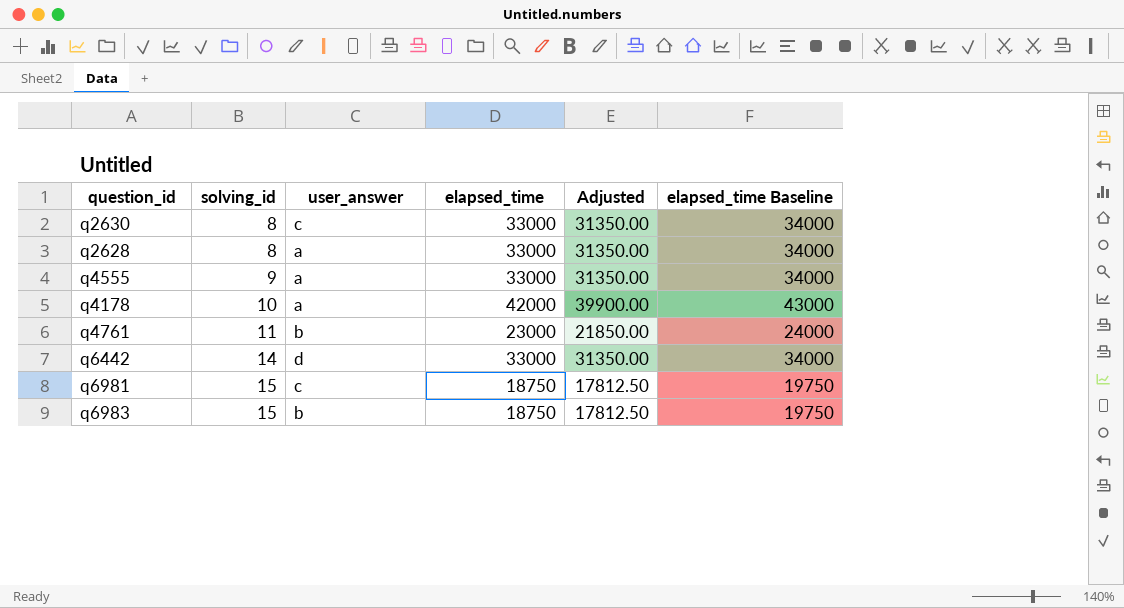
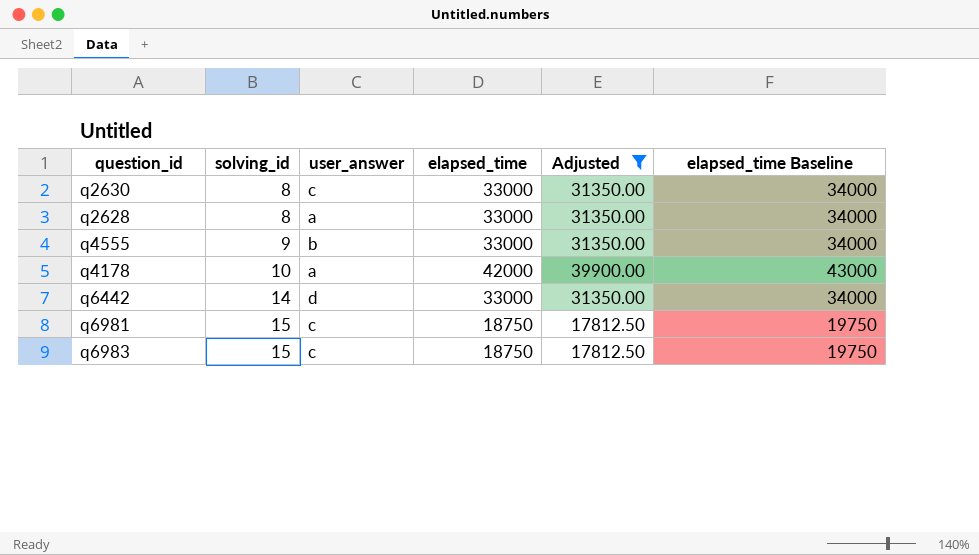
filter: none -> Adjusted != 21850.00
q4555 | user_answer: a -> b
q6983 | user_answer: b -> c

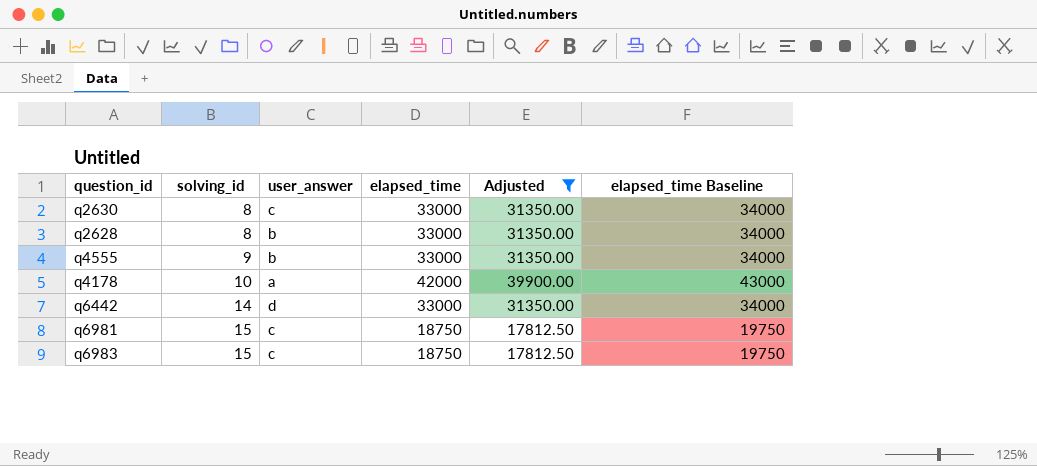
q2628 | user_answer: a -> b

